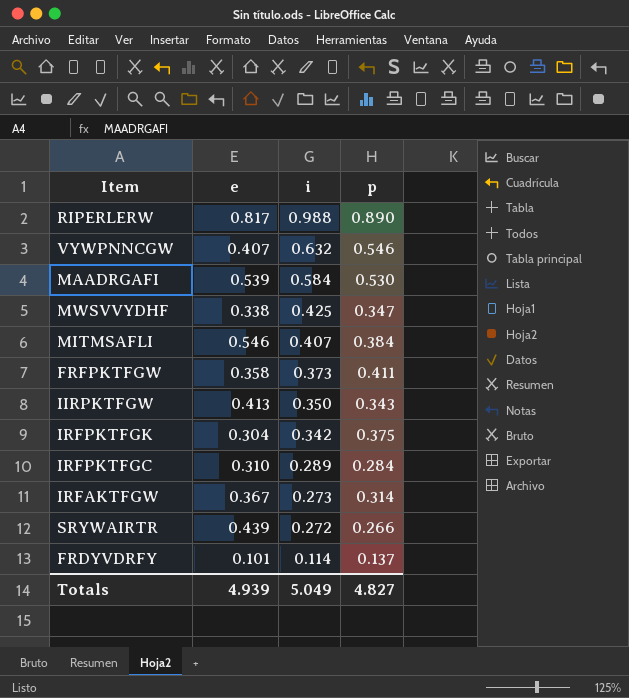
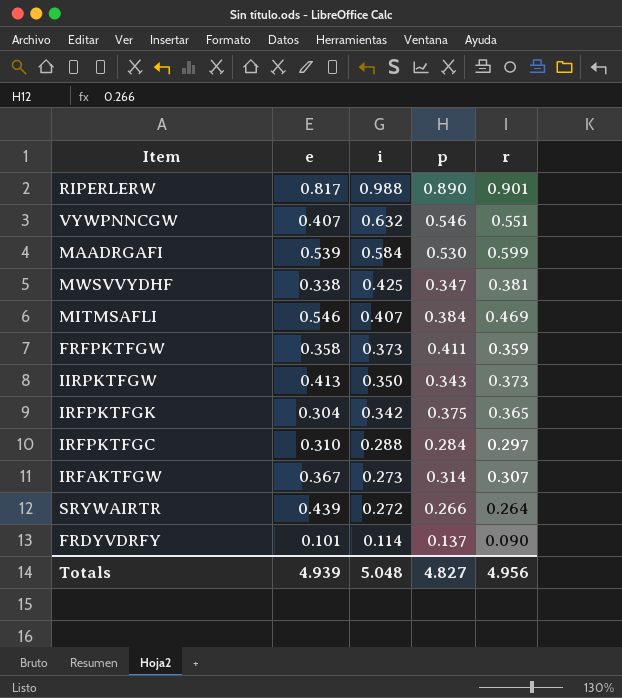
column r | position: none -> 5
IRFPKTFGC | i: 0.289 -> 0.288
Totals | i: 5.049 -> 5.048

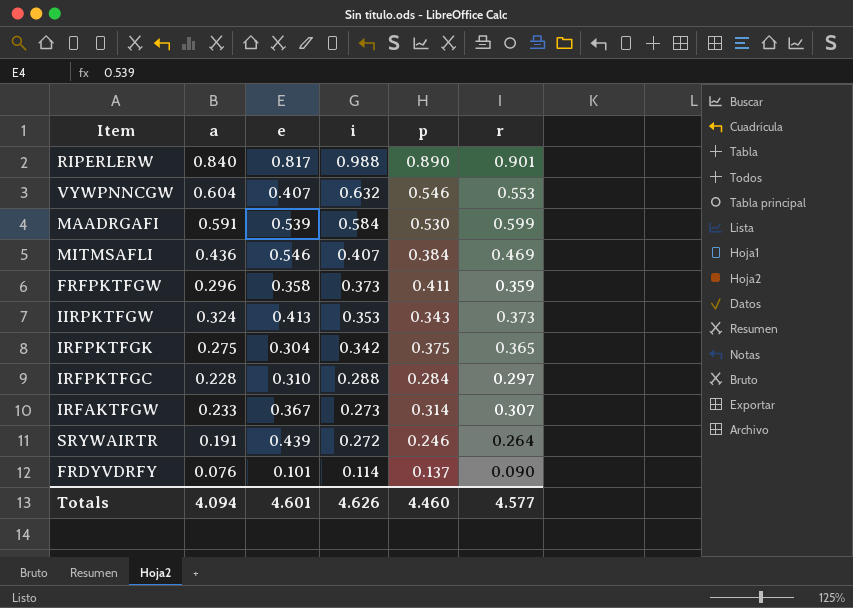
column a | position: none -> 2
row MWSVVYDHF: 0.338 | 0.425 | 0.347 | 0.381 -> none
VYWPNNCGW | r: 0.551 -> 0.553
IIRPKTFGW | i: 0.350 -> 0.353
SRYWAIRTR | p: 0.266 -> 0.246
Totals | e: 4.939 -> 4.601
Totals | i: 5.048 -> 4.626
Totals | p: 4.827 -> 4.460
Totals | r: 4.956 -> 4.577

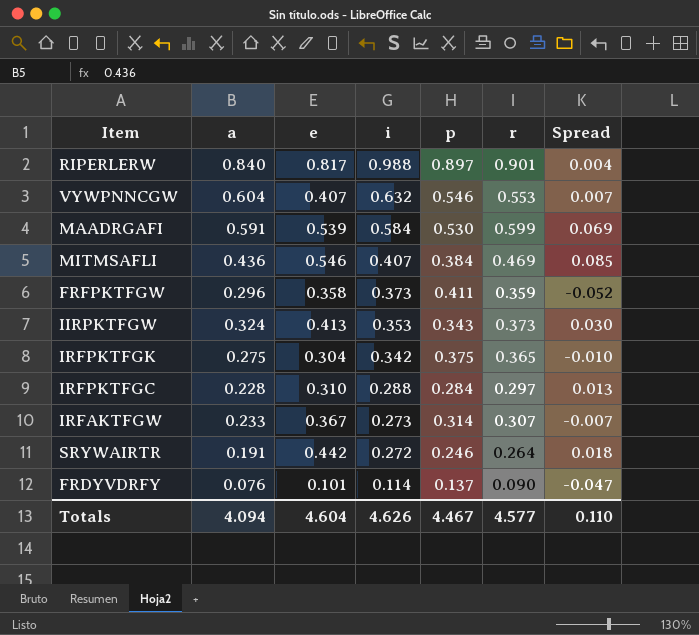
column Spread | formula: none -> [r] - [p]
RIPERLERW | p: 0.890 -> 0.897
SRYWAIRTR | e: 0.439 -> 0.442
Totals | e: 4.601 -> 4.604
Totals | p: 4.460 -> 4.467

